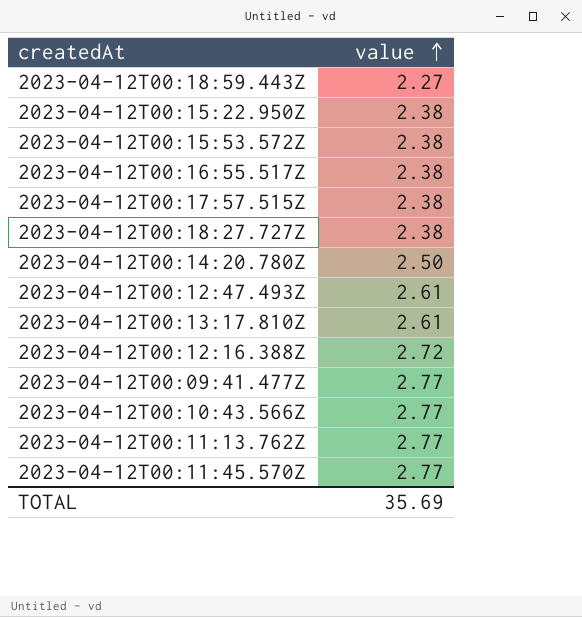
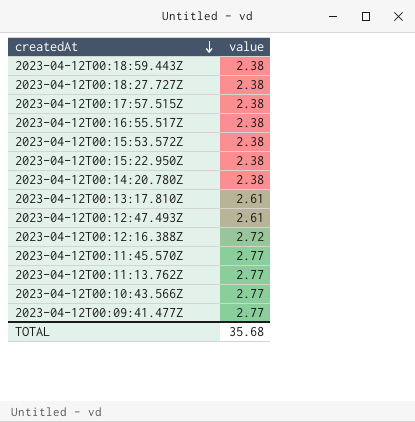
row order: value ascending -> createdAt descending
2023-04-12T00:18:59.443Z | value: 2.27 -> 2.38
2023-04-12T00:14:20.780Z | value: 2.50 -> 2.38
TOTAL | value: 35.69 -> 35.68

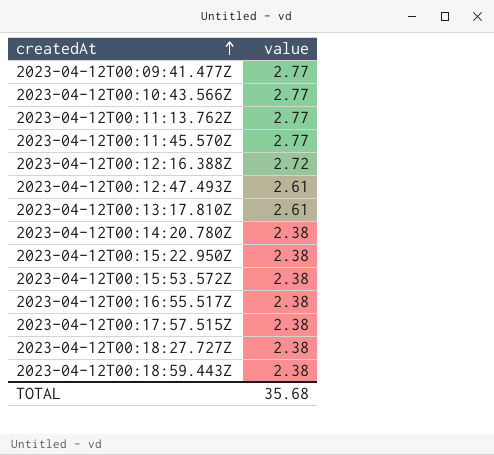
row order: createdAt descending -> createdAt ascending

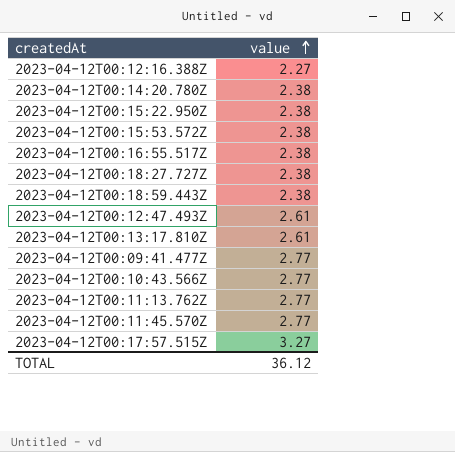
row order: createdAt ascending -> value ascending
2023-04-12T00:12:16.388Z | value: 2.72 -> 2.27
2023-04-12T00:17:57.515Z | value: 2.38 -> 3.27
TOTAL | value: 35.68 -> 36.12

